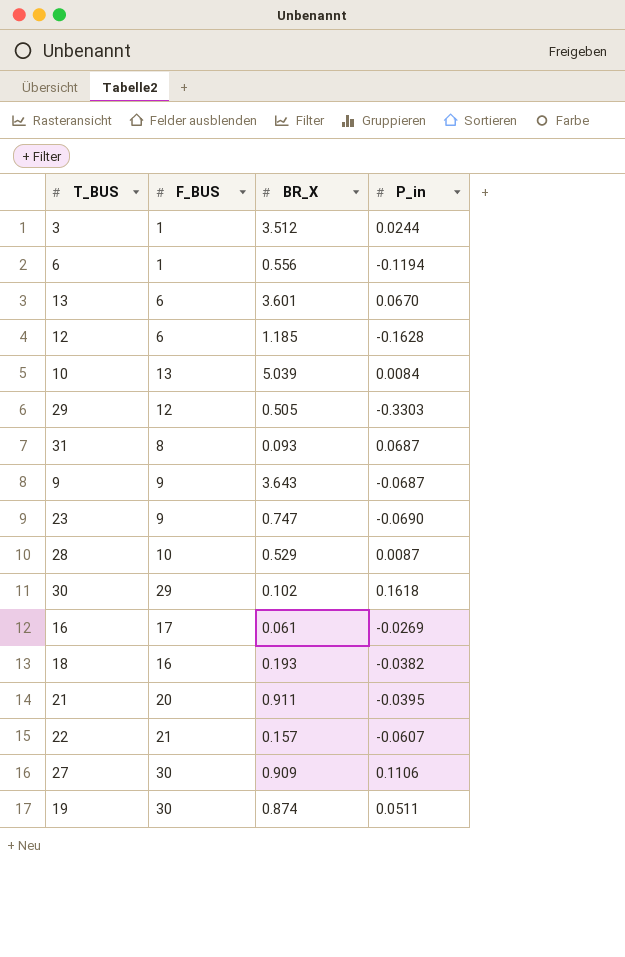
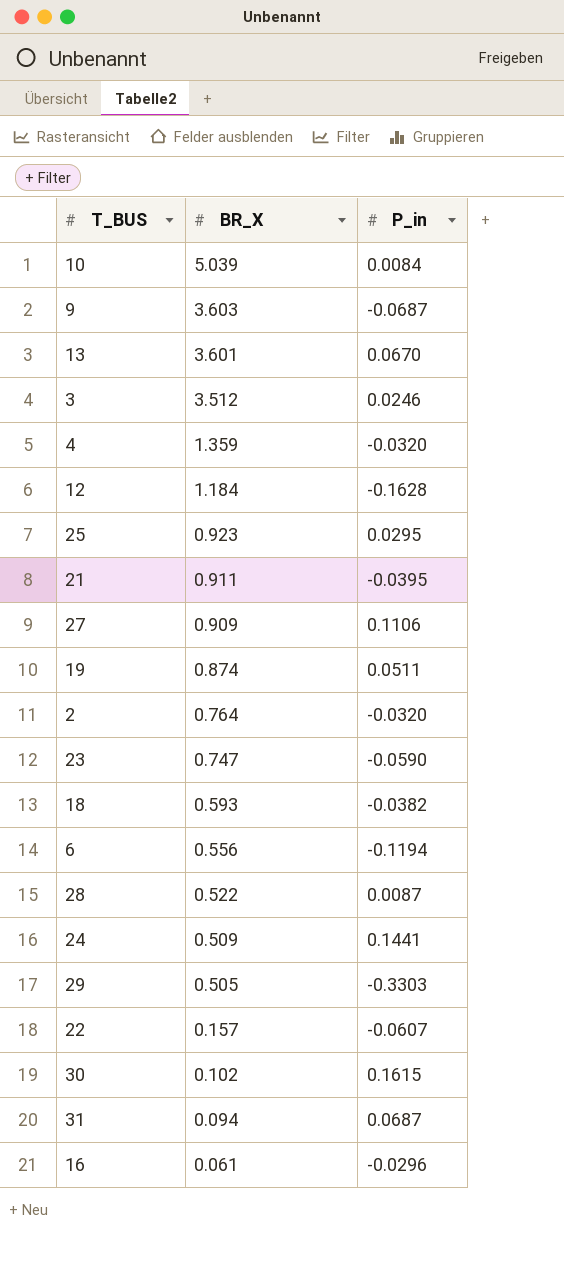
row order: none -> BR_X descending
column F_BUS | position: 2 -> none
9 | BR_X: 3.643 -> 3.603
3 | P_in: 0.0244 -> 0.0246
row 4: none -> 1.359 | -0.0320
12 | BR_X: 1.185 -> 1.184
row 25: none -> 0.923 | 0.0295
row 2: none -> 0.764 | -0.0320
23 | P_in: -0.0690 -> -0.0590
18 | BR_X: 0.193 -> 0.593
28 | BR_X: 0.529 -> 0.522
row 24: none -> 0.509 | 0.1441
30 | P_in: 0.1618 -> 0.1615
31 | BR_X: 0.093 -> 0.094
16 | P_in: -0.0269 -> -0.0296

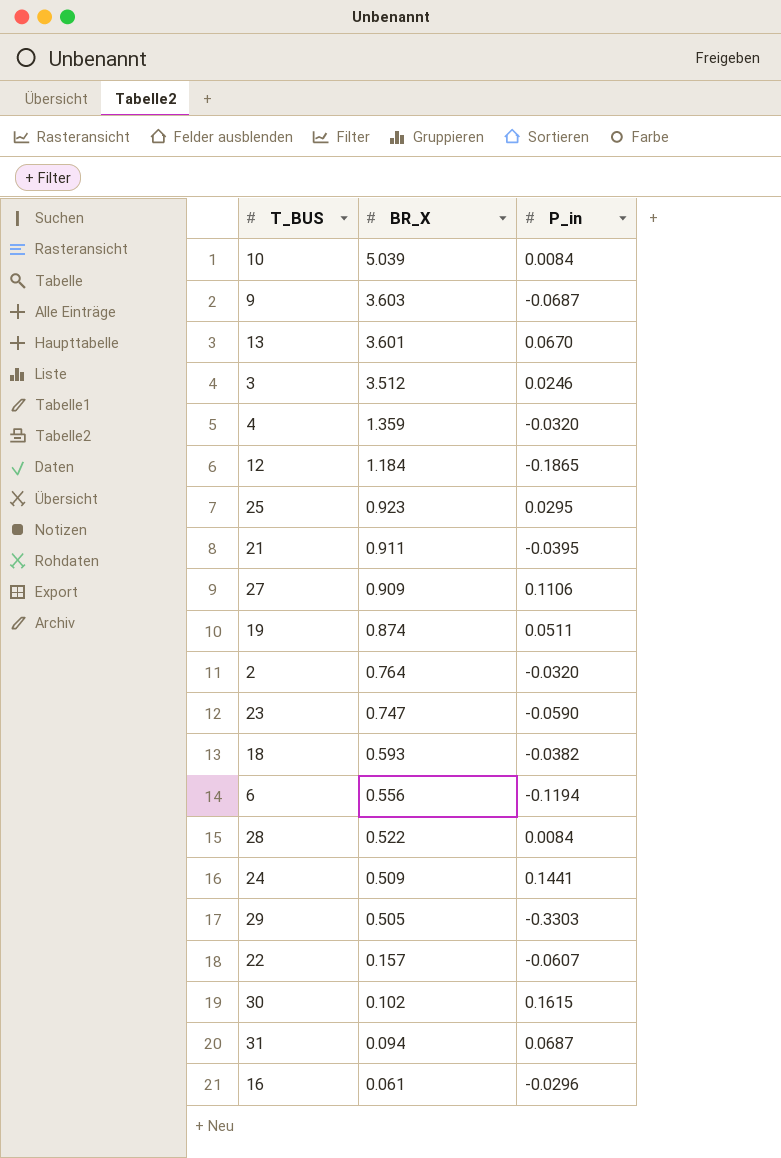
12 | P_in: -0.1628 -> -0.1865
28 | P_in: 0.0087 -> 0.0084

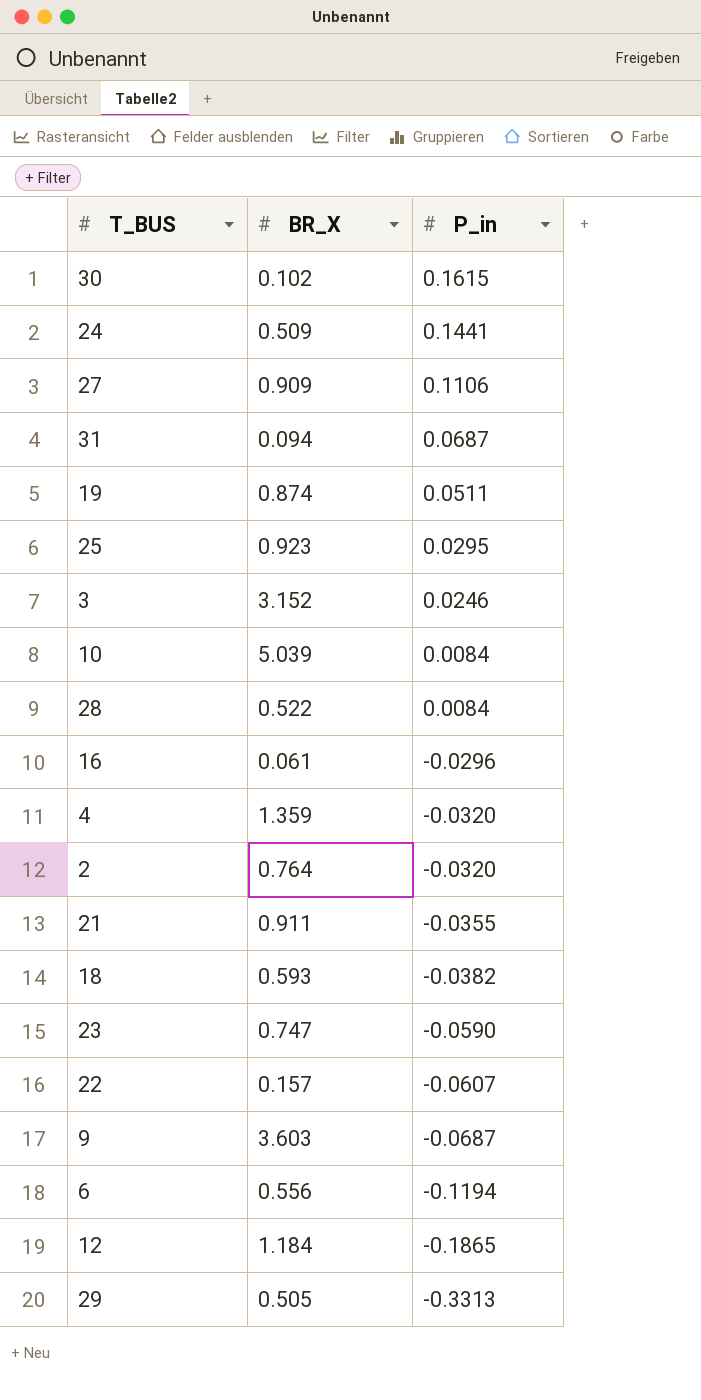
row order: BR_X descending -> P_in descending
row 13: 3.601 | 0.0670 -> none
3 | BR_X: 3.512 -> 3.152
21 | P_in: -0.0395 -> -0.0355
29 | P_in: -0.3303 -> -0.3313

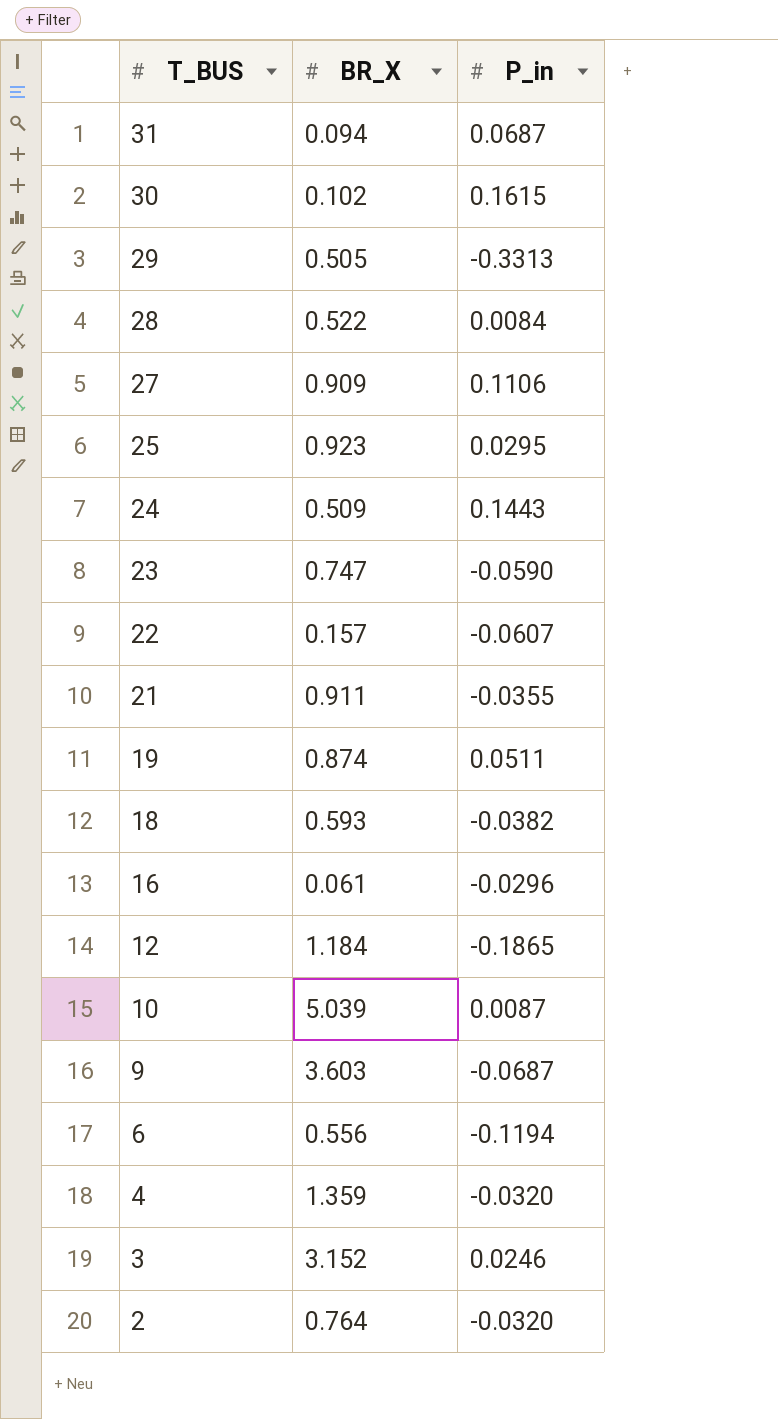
row order: P_in descending -> T_BUS descending
24 | P_in: 0.1441 -> 0.1443
10 | P_in: 0.0084 -> 0.0087

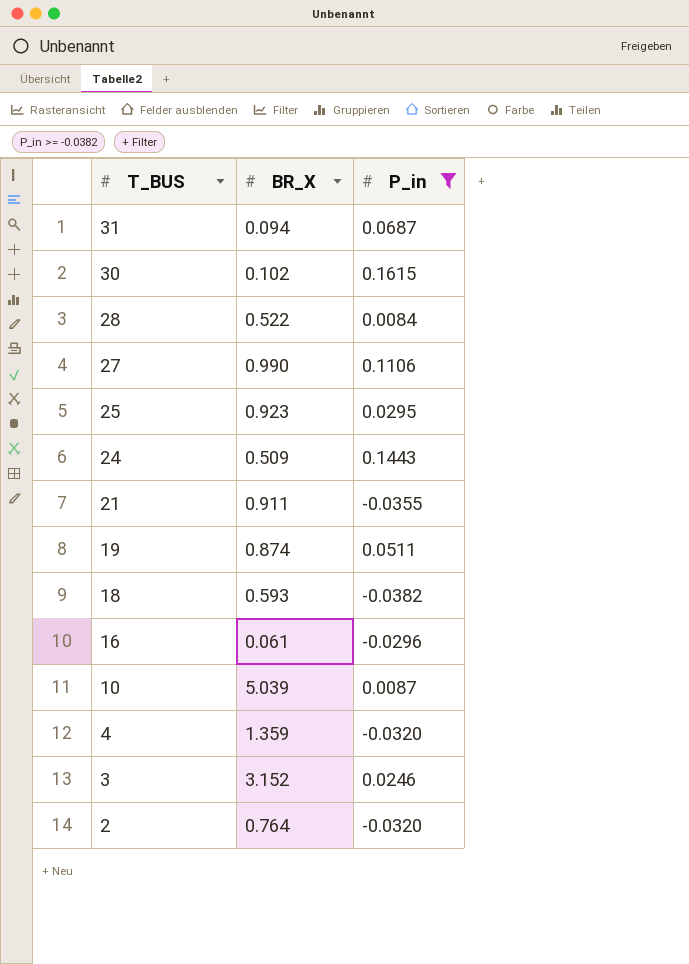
filter: none -> P_in >= -0.0382
27 | BR_X: 0.909 -> 0.990

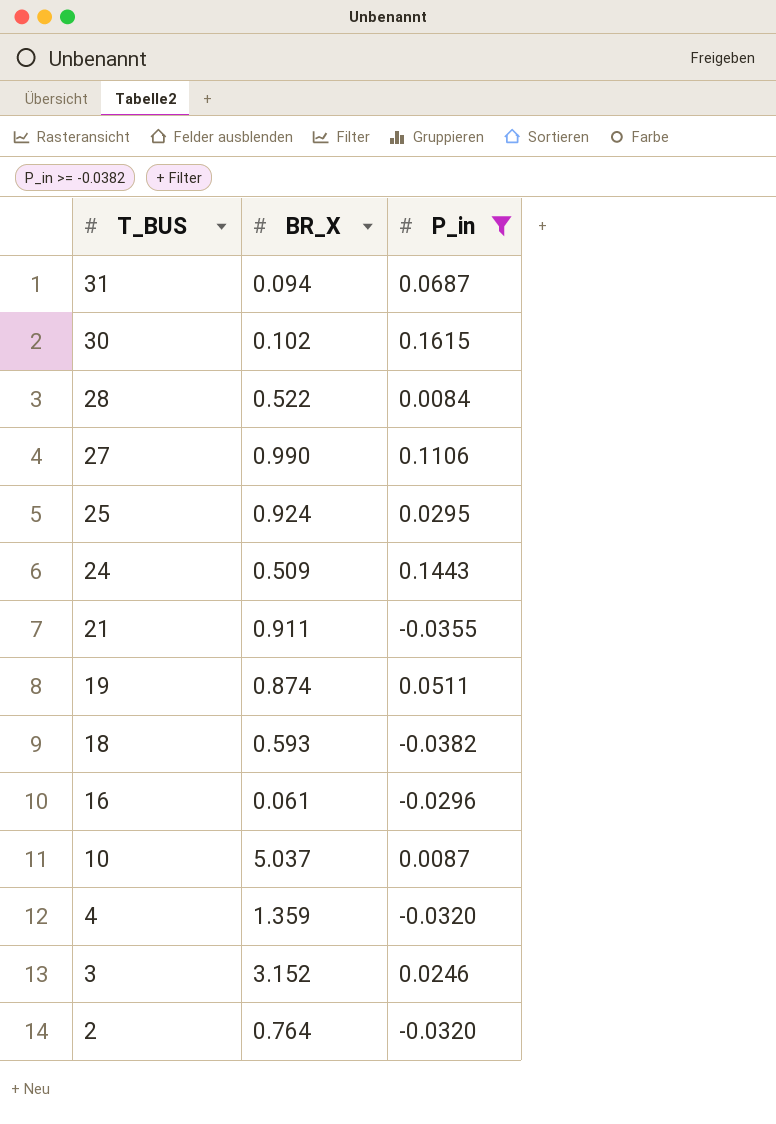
25 | BR_X: 0.923 -> 0.924
10 | BR_X: 5.039 -> 5.037

